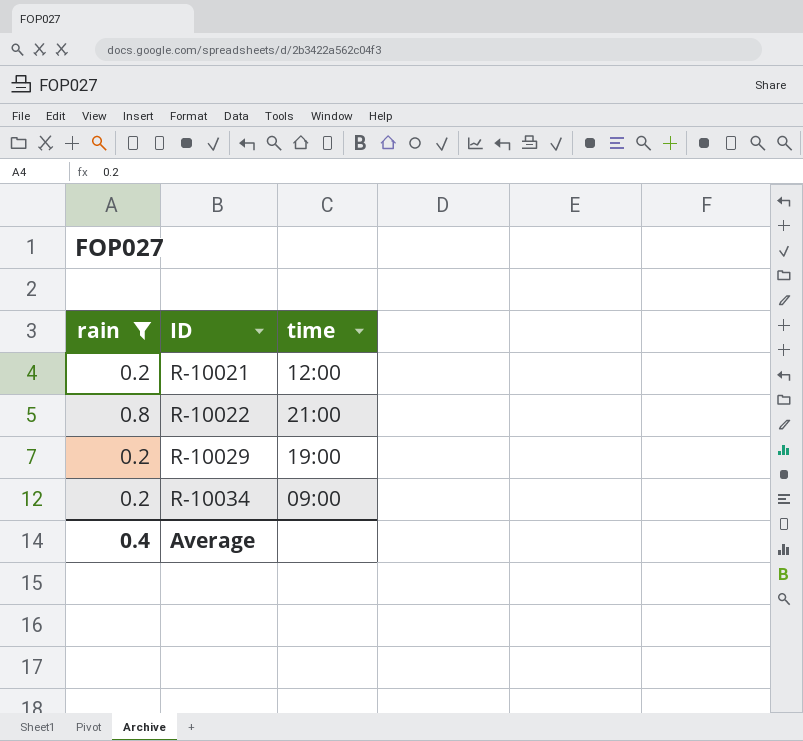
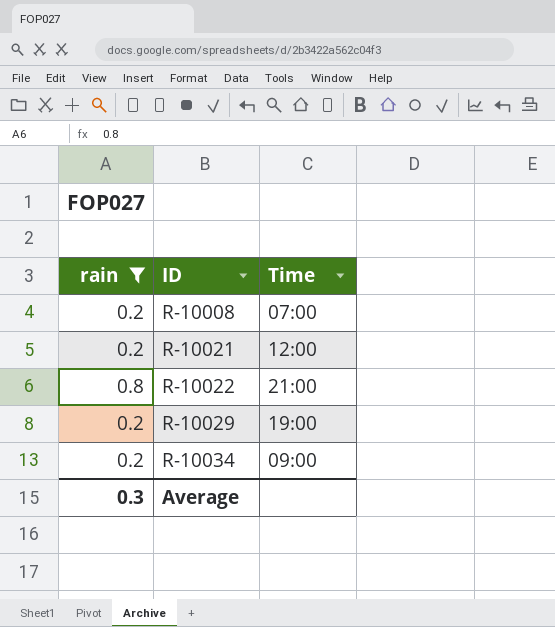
column name: time -> Time
row R-10008: none -> 0.2 | 07:00
Average | rain: 0.4 -> 0.3

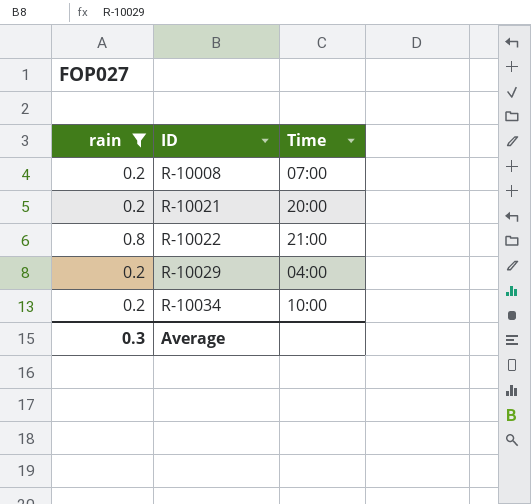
R-10021 | Time: 12:00 -> 20:00
R-10029 | Time: 19:00 -> 04:00
R-10034 | Time: 09:00 -> 10:00

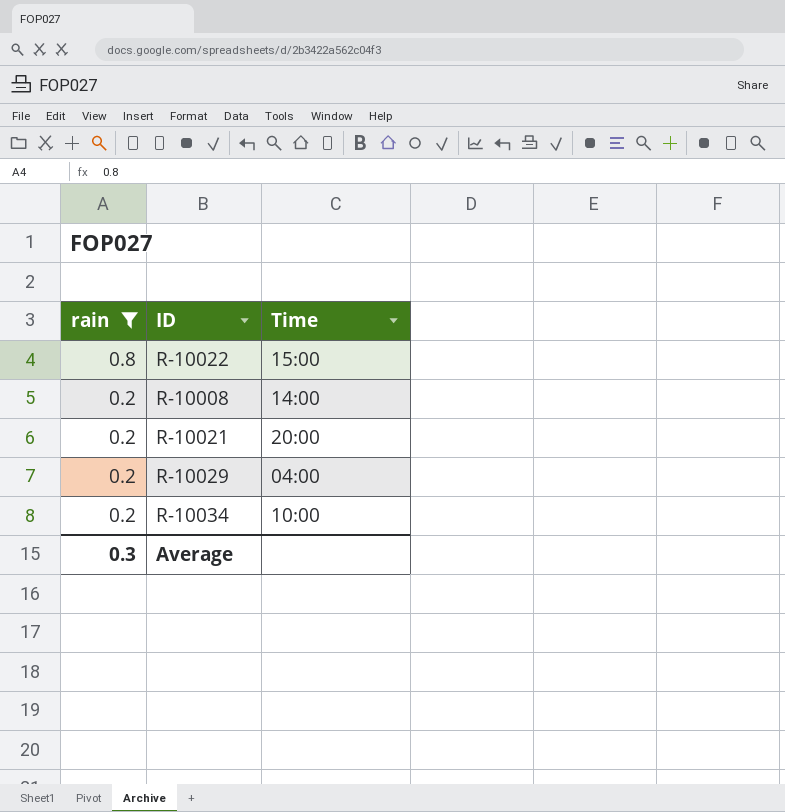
row order: ID ascending -> rain descending
R-10022 | Time: 21:00 -> 15:00
R-10008 | Time: 07:00 -> 14:00

